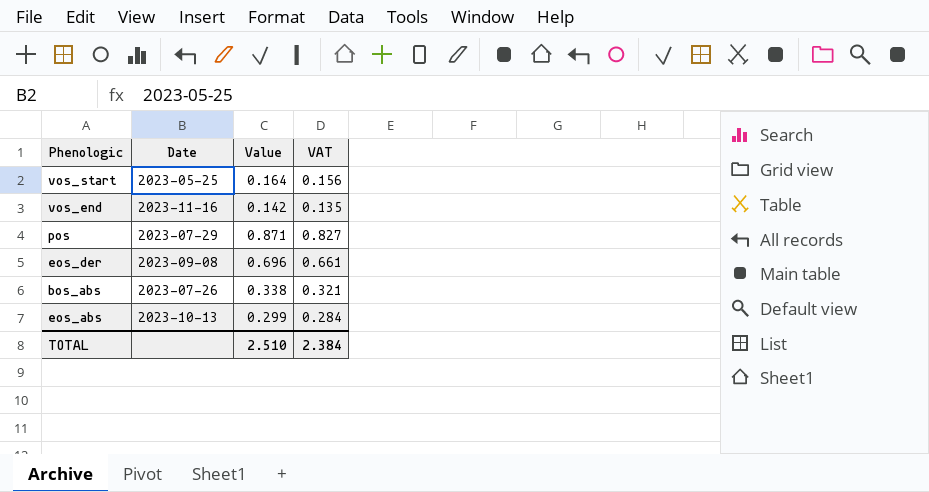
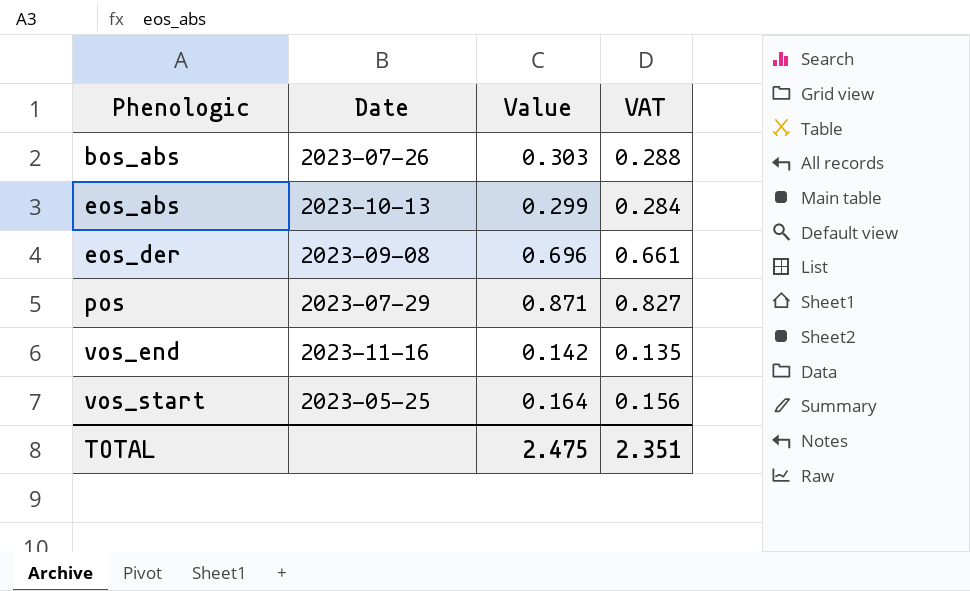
row order: none -> Phenologic ascending
bos_abs | Value: 0.338 -> 0.303
bos_abs | VAT: 0.321 -> 0.288
TOTAL | Value: 2.510 -> 2.475
TOTAL | VAT: 2.384 -> 2.351

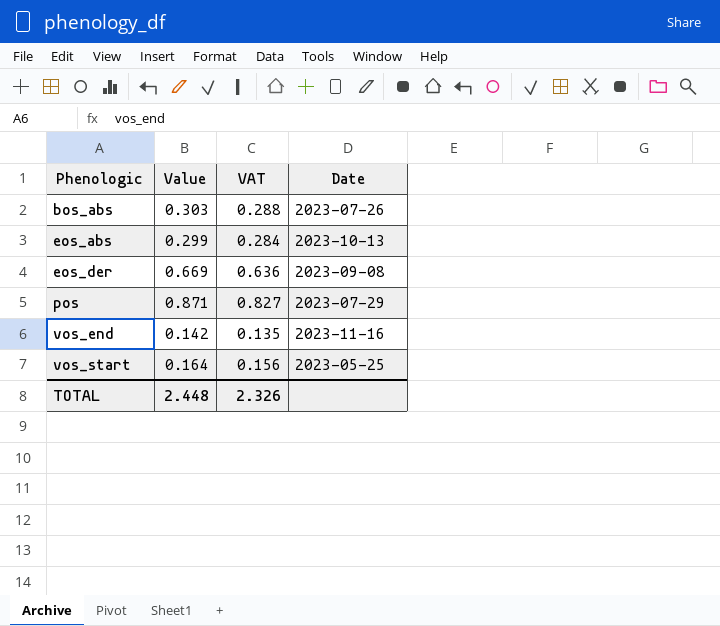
column Date | position: 2 -> 4
eos_der | Value: 0.696 -> 0.669
eos_der | VAT: 0.661 -> 0.636
TOTAL | Value: 2.475 -> 2.448
TOTAL | VAT: 2.351 -> 2.326

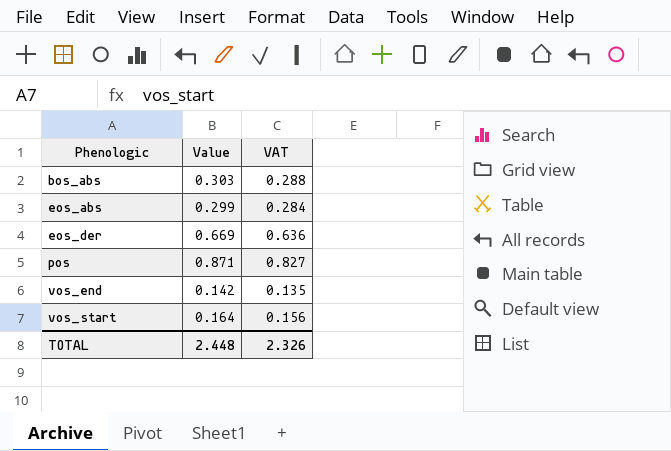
column Date | position: 4 -> none

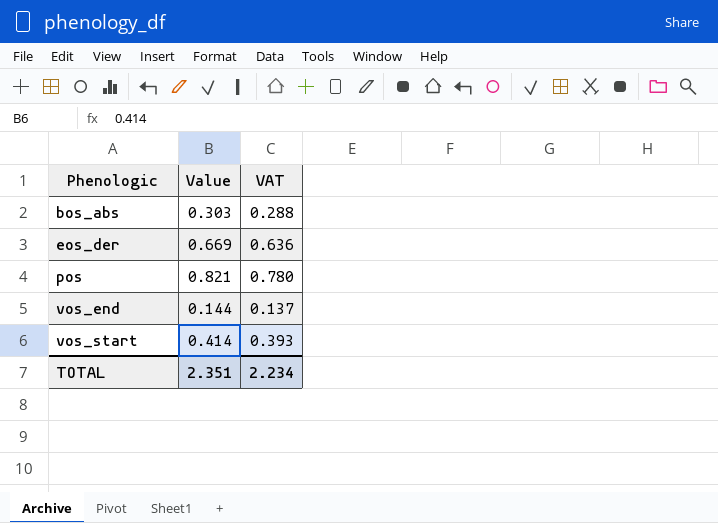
row eos_abs: 0.299 | 0.284 -> none
pos | Value: 0.871 -> 0.821
pos | VAT: 0.827 -> 0.780
vos_end | Value: 0.142 -> 0.144
vos_end | VAT: 0.135 -> 0.137
vos_start | Value: 0.164 -> 0.414
vos_start | VAT: 0.156 -> 0.393
TOTAL | Value: 2.448 -> 2.351
TOTAL | VAT: 2.326 -> 2.234

